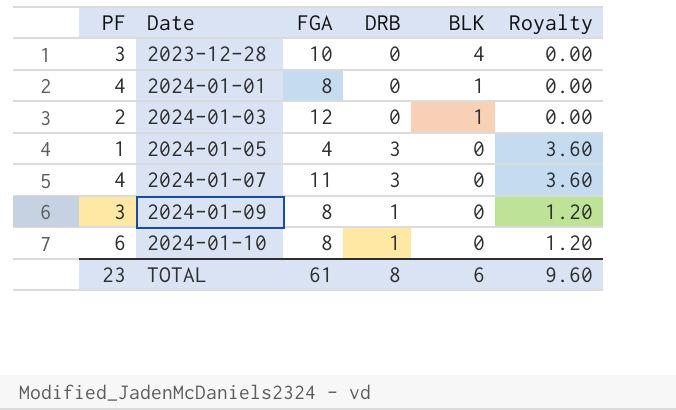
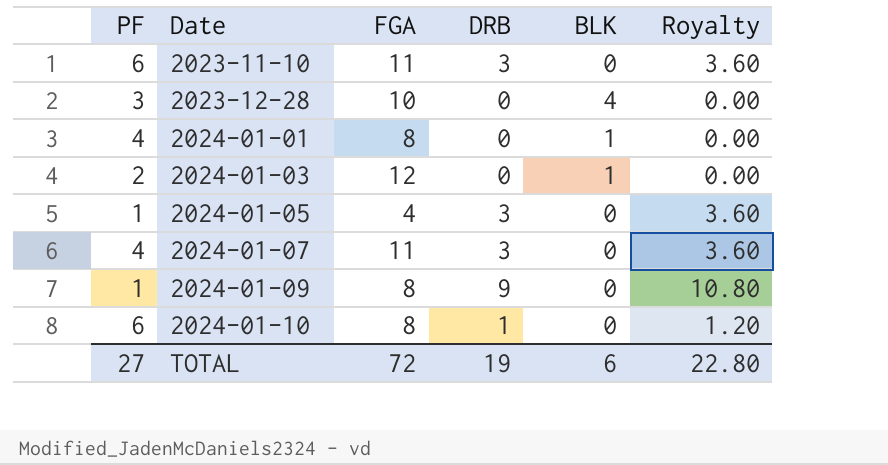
row 2023-11-10: none -> 6 | 11 | 3 | 0 | 3.60
2024-01-09 | PF: 3 -> 1
2024-01-09 | DRB: 1 -> 9
2024-01-09 | Royalty: 1.20 -> 10.80
TOTAL | PF: 23 -> 27
TOTAL | FGA: 61 -> 72
TOTAL | DRB: 8 -> 19
TOTAL | Royalty: 9.60 -> 22.80

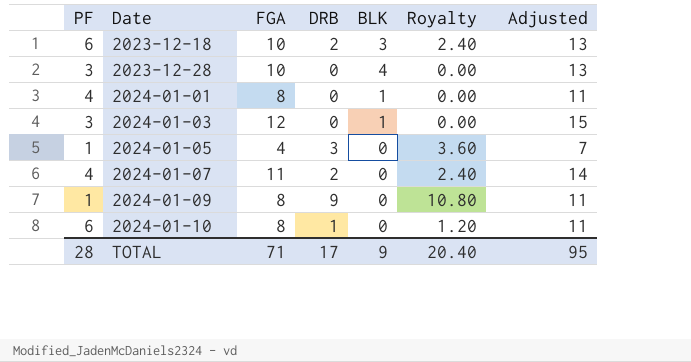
column Adjusted | formula: none -> [FGA] + 3
row 2023-11-10: 6 | 11 | 3 | 0 | 3.60 -> none
row 2023-12-18: none -> 6 | 10 | 2 | 3 | 2.40 | 13
2024-01-03 | PF: 2 -> 3
2024-01-07 | DRB: 3 -> 2
2024-01-07 | Royalty: 3.60 -> 2.40
TOTAL | PF: 27 -> 28
TOTAL | FGA: 72 -> 71
TOTAL | DRB: 19 -> 17
TOTAL | BLK: 6 -> 9
TOTAL | Royalty: 22.80 -> 20.40

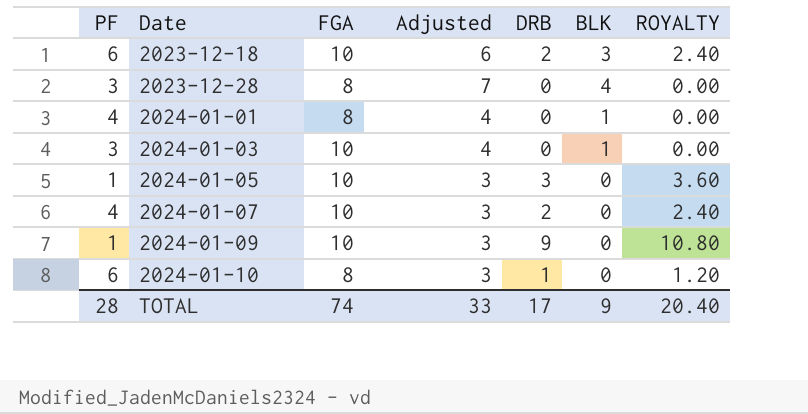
column Adjusted | formula: [FGA] + 3 -> [BLK] + 3
column Adjusted | position: 7 -> 4
column name: Royalty -> ROYALTY
2023-12-28 | FGA: 10 -> 8
2024-01-03 | FGA: 12 -> 10
2024-01-05 | FGA: 4 -> 10
2024-01-07 | FGA: 11 -> 10
2024-01-09 | FGA: 8 -> 10
TOTAL | FGA: 71 -> 74
TOTAL | Adjusted: 95 -> 33

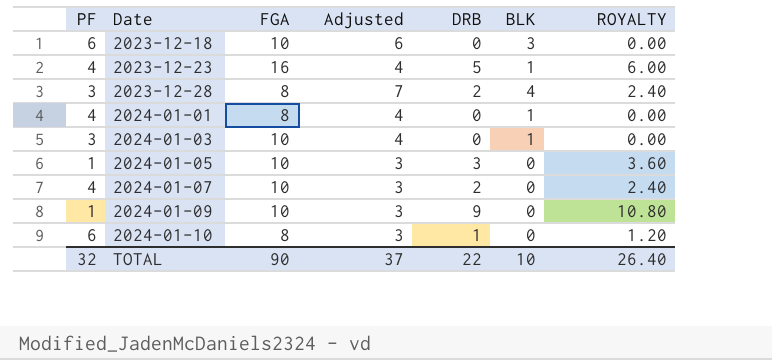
2023-12-18 | DRB: 2 -> 0
2023-12-18 | ROYALTY: 2.40 -> 0.00
row 2023-12-23: none -> 4 | 16 | 4 | 5 | 1 | 6.00
2023-12-28 | DRB: 0 -> 2
2023-12-28 | ROYALTY: 0.00 -> 2.40
TOTAL | PF: 28 -> 32
TOTAL | FGA: 74 -> 90
TOTAL | Adjusted: 33 -> 37
TOTAL | DRB: 17 -> 22
TOTAL | BLK: 9 -> 10
TOTAL | ROYALTY: 20.40 -> 26.40

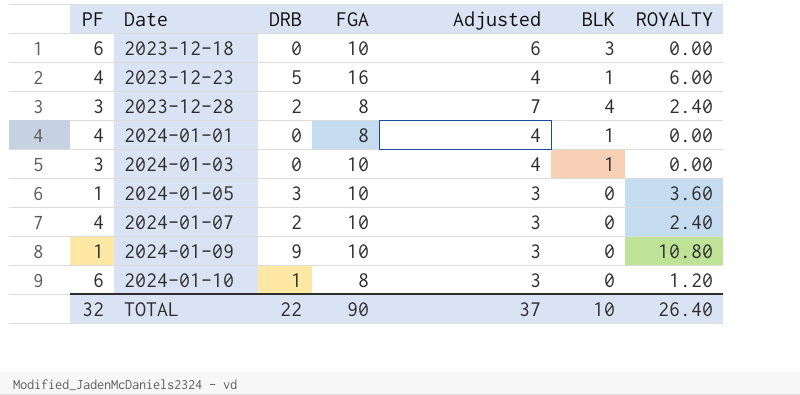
column DRB | position: 5 -> 3

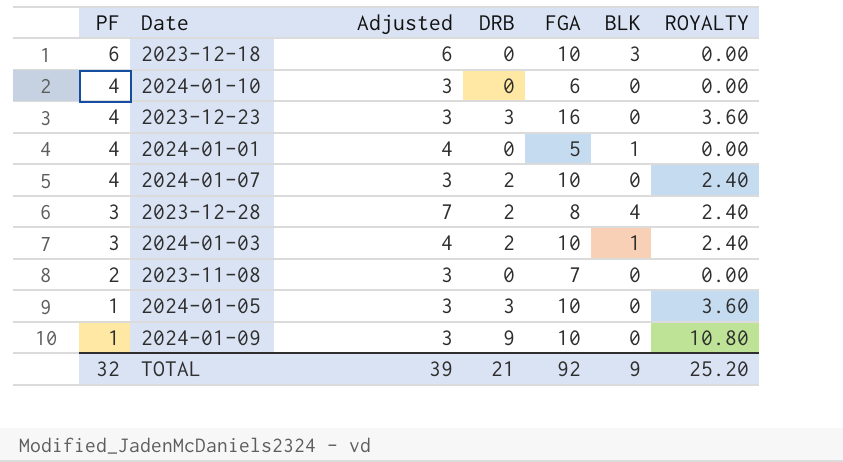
row order: Date ascending -> PF descending
column Adjusted | position: 5 -> 3
2024-01-10 | PF: 6 -> 4
2024-01-10 | DRB: 1 -> 0
2024-01-10 | FGA: 8 -> 6
2024-01-10 | ROYALTY: 1.20 -> 0.00
2023-12-23 | Adjusted: 4 -> 3
2023-12-23 | DRB: 5 -> 3
2023-12-23 | BLK: 1 -> 0
2023-12-23 | ROYALTY: 6.00 -> 3.60
2024-01-01 | FGA: 8 -> 5
2024-01-03 | DRB: 0 -> 2
2024-01-03 | ROYALTY: 0.00 -> 2.40
row 2023-11-08: none -> 2 | 3 | 0 | 7 | 0 | 0.00
TOTAL | Adjusted: 37 -> 39
TOTAL | DRB: 22 -> 21
TOTAL | FGA: 90 -> 92
TOTAL | BLK: 10 -> 9
TOTAL | ROYALTY: 26.40 -> 25.20

